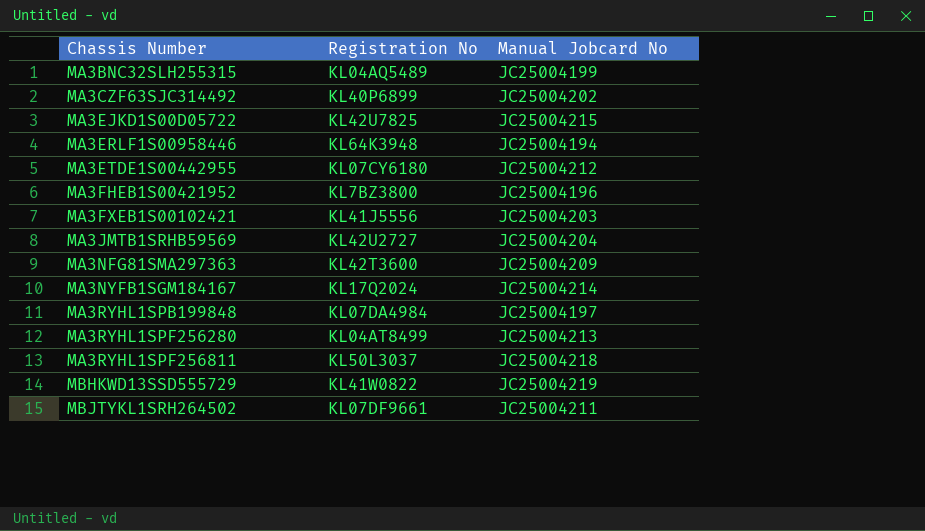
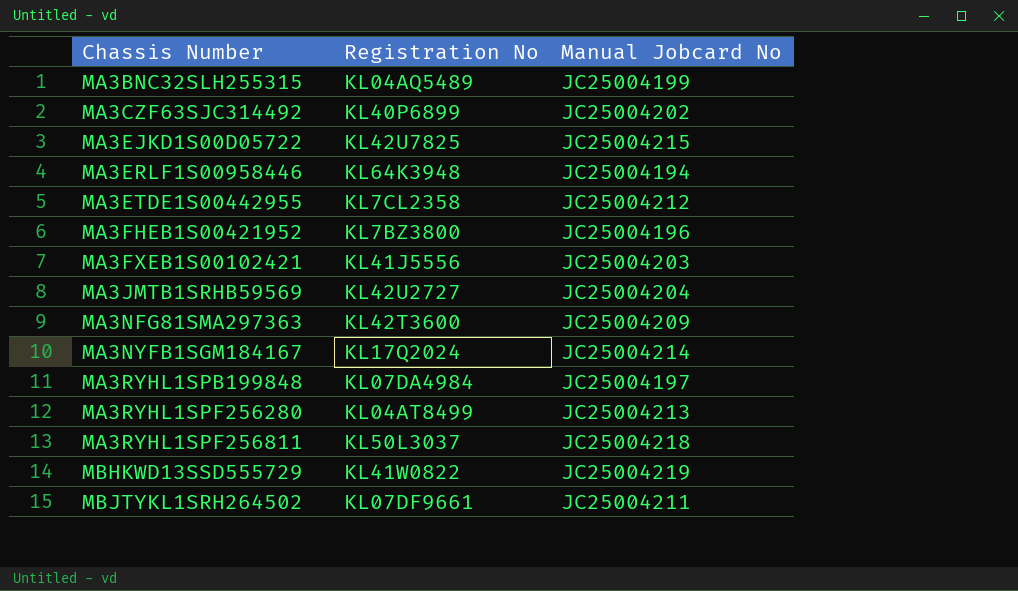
MA3ETDE1S00442955 | Registration No: KL07CY6180 -> KL7CL2358

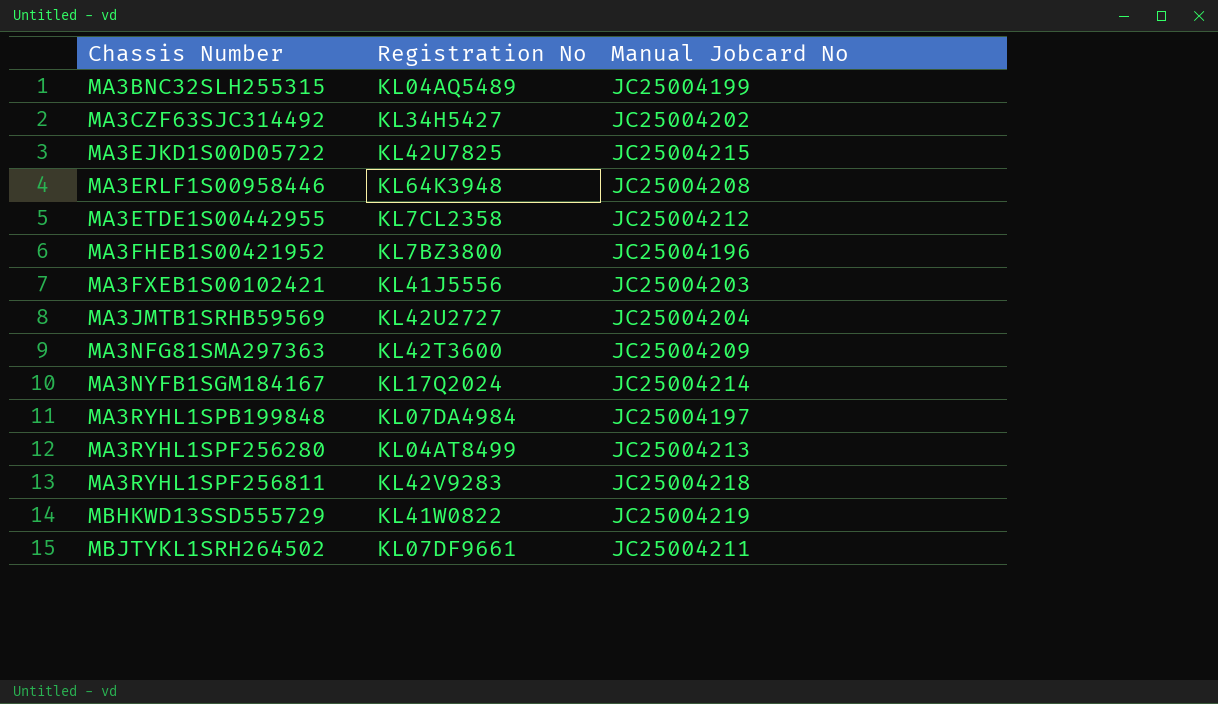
MA3CZF63SJC314492 | Registration No: KL40P6899 -> KL34H5427
MA3ERLF1S00958446 | Manual Jobcard No: JC25004194 -> JC25004208
MA3RYHL1SPF256811 | Registration No: KL50L3037 -> KL42V9283

